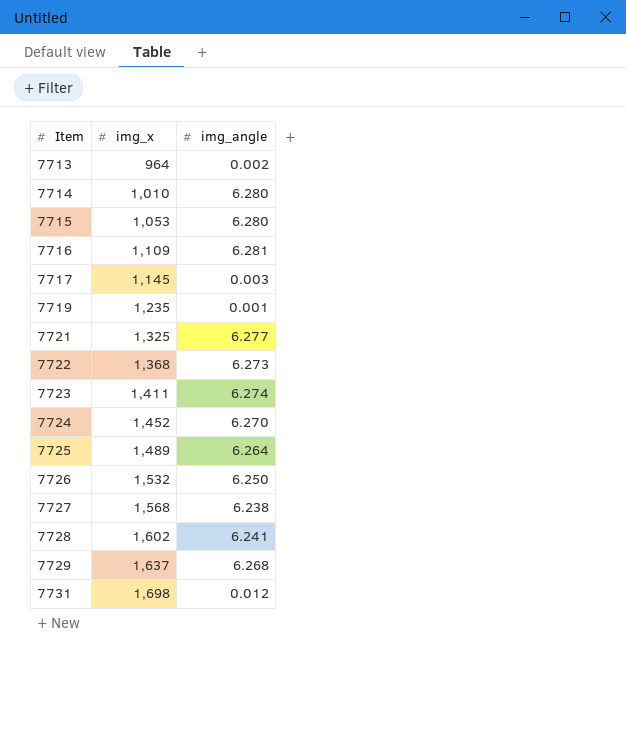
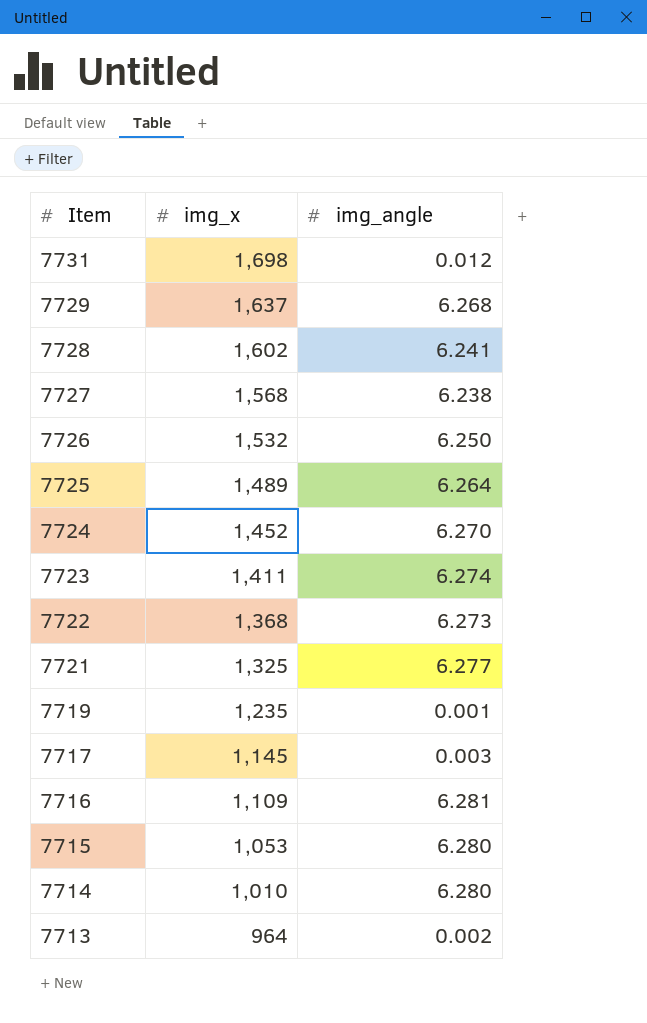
row order: Item ascending -> Item descending

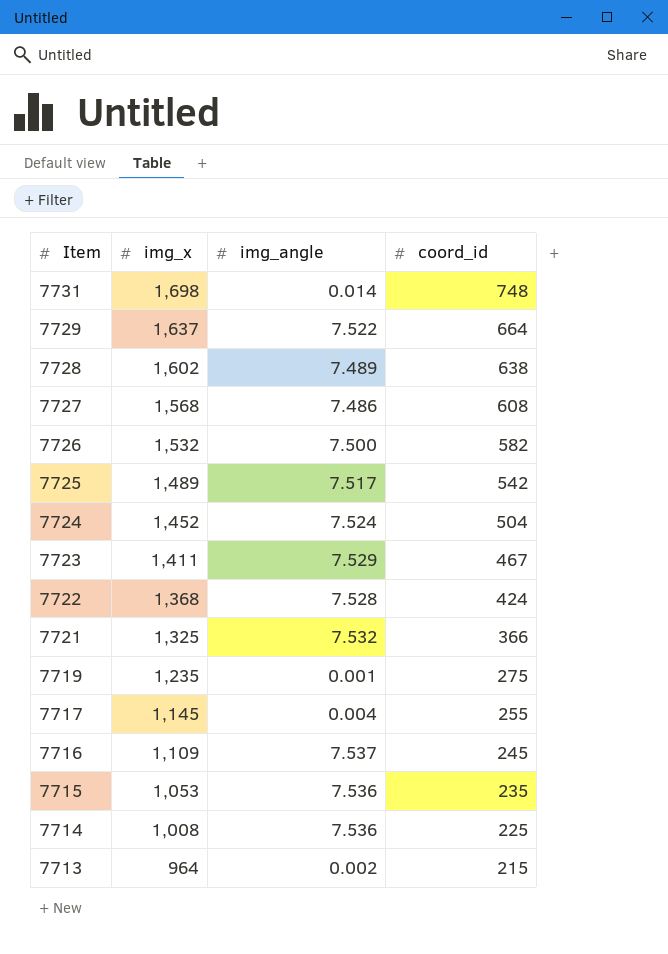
column coord_id | position: none -> 4
7731 | img_angle: 0.012 -> 0.014
7729 | img_angle: 6.268 -> 7.522
7728 | img_angle: 6.241 -> 7.489
7727 | img_angle: 6.238 -> 7.486
7726 | img_angle: 6.250 -> 7.500
7725 | img_angle: 6.264 -> 7.517
7724 | img_angle: 6.270 -> 7.524
7723 | img_angle: 6.274 -> 7.529
7722 | img_angle: 6.273 -> 7.528
7721 | img_angle: 6.277 -> 7.532
7717 | img_angle: 0.003 -> 0.004
7716 | img_angle: 6.281 -> 7.537
7715 | img_angle: 6.280 -> 7.536
7714 | img_x: 1,010 -> 1,008
7714 | img_angle: 6.280 -> 7.536

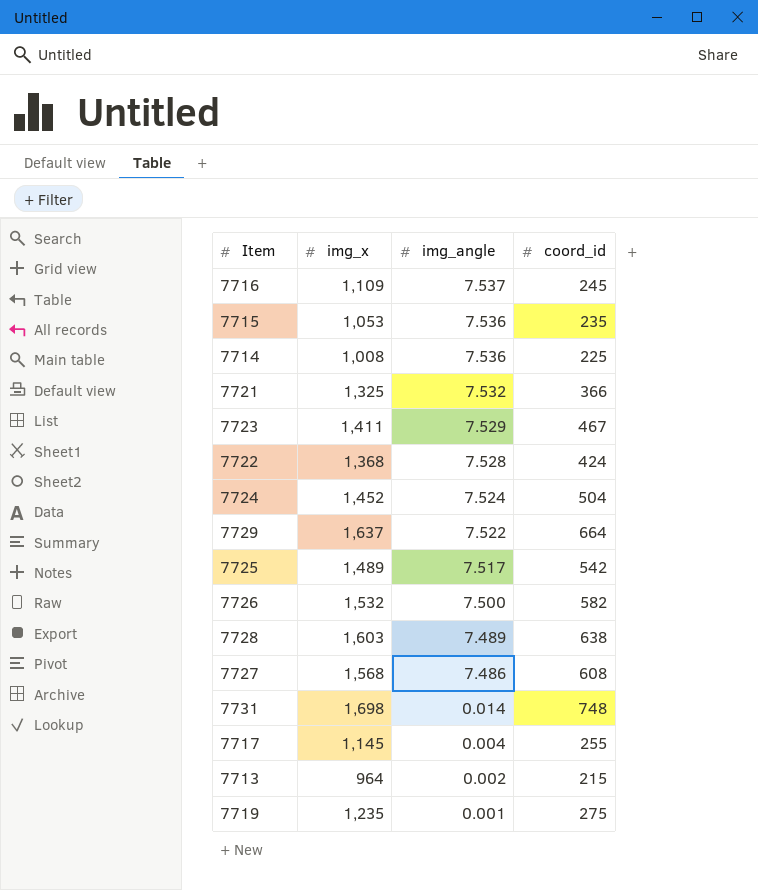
row order: Item descending -> img_angle descending
7728 | img_x: 1,602 -> 1,603

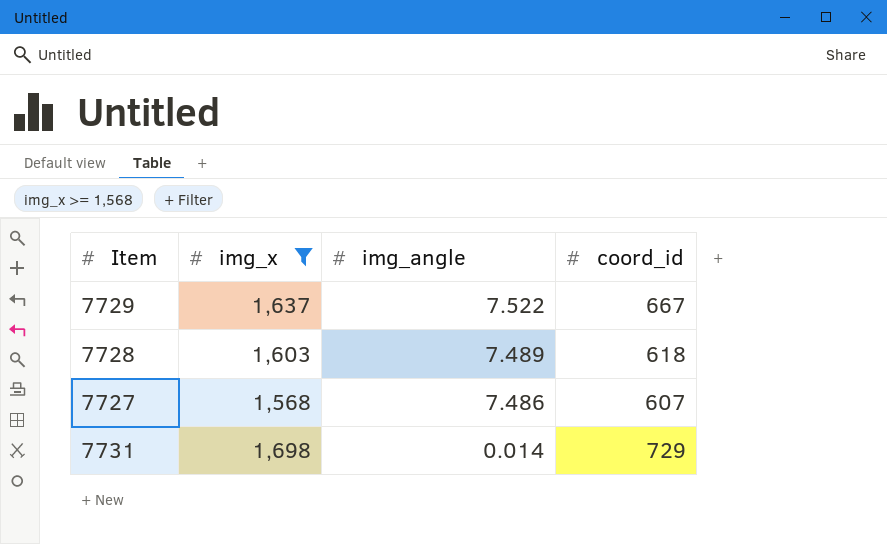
filter: none -> img_x >= 1,568
7729 | coord_id: 664 -> 667
7728 | coord_id: 638 -> 618
7727 | coord_id: 608 -> 607
7731 | coord_id: 748 -> 729

